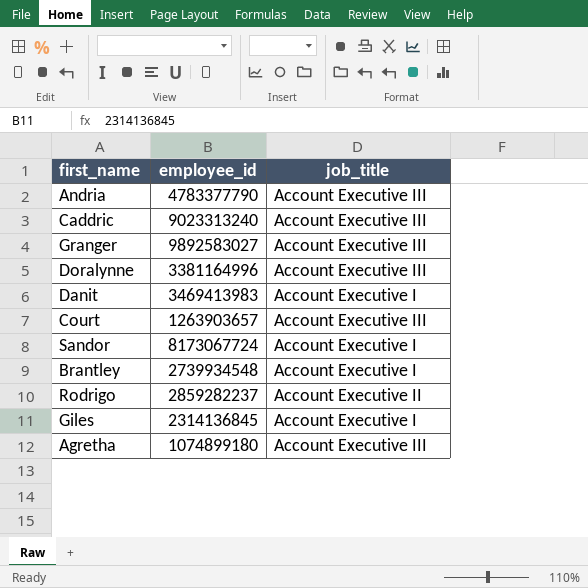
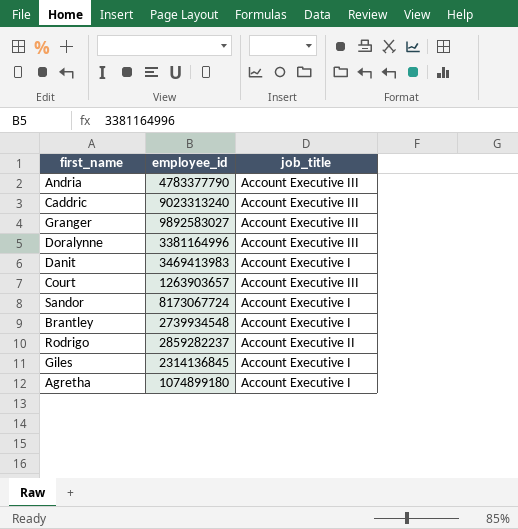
Agretha | job_title: Account Executive III -> Account Executive I

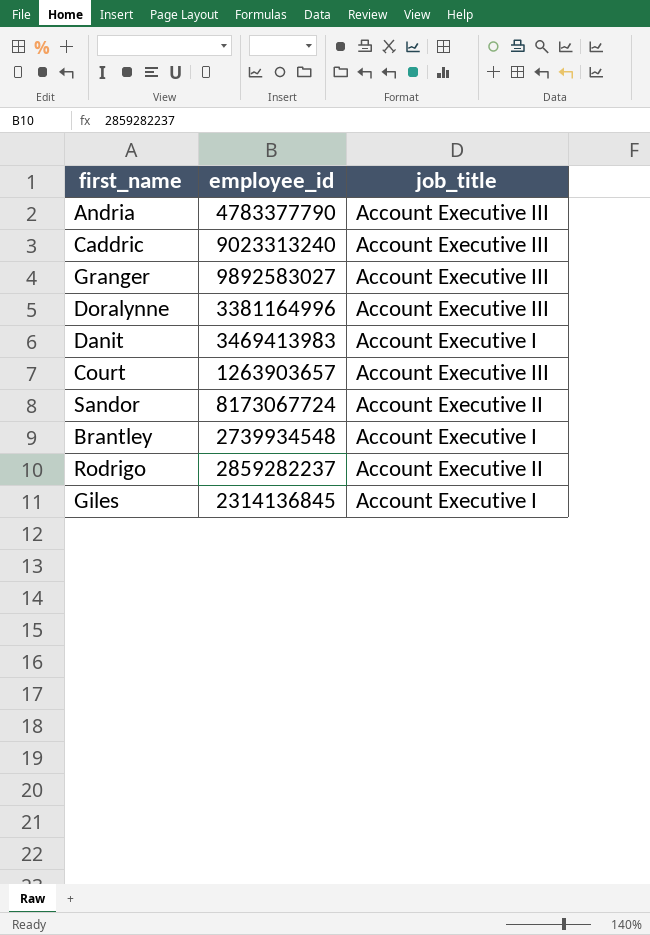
row Agretha: 1074899180 | Account Executive I -> none
Sandor | job_title: Account Executive I -> Account Executive II

